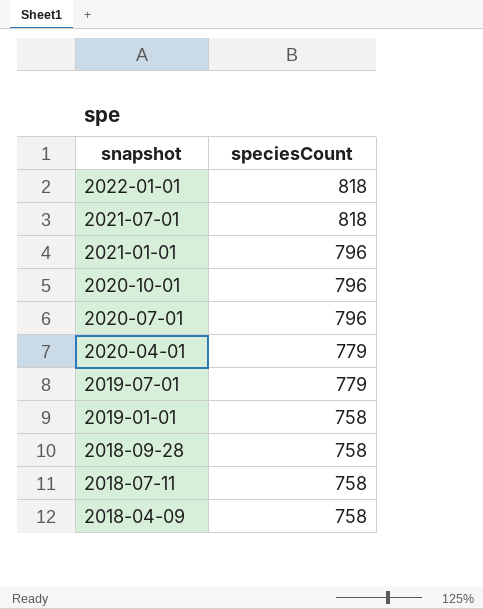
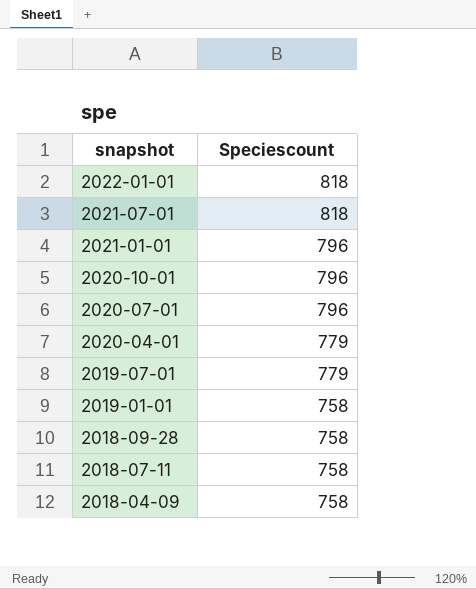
column name: speciesCount -> Speciescount

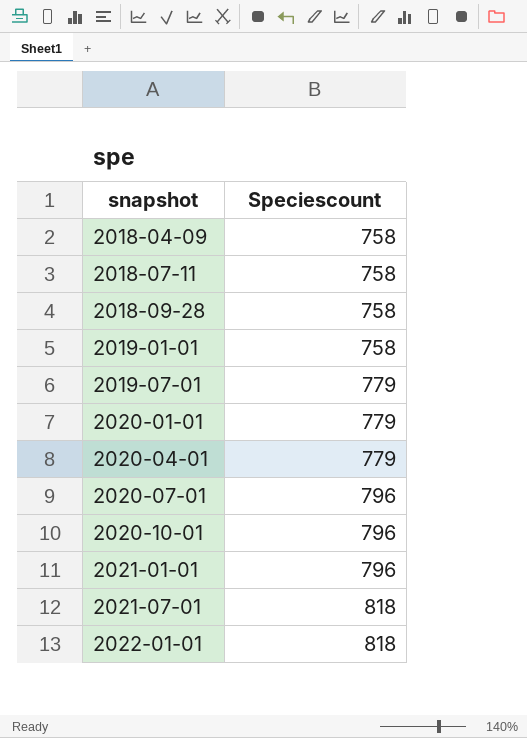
row order: snapshot descending -> snapshot ascending
row 2020-01-01: none -> 779

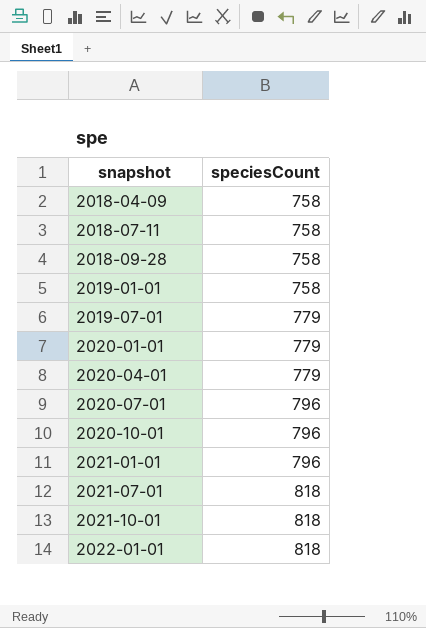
column name: Speciescount -> speciesCount
row 2021-10-01: none -> 818

